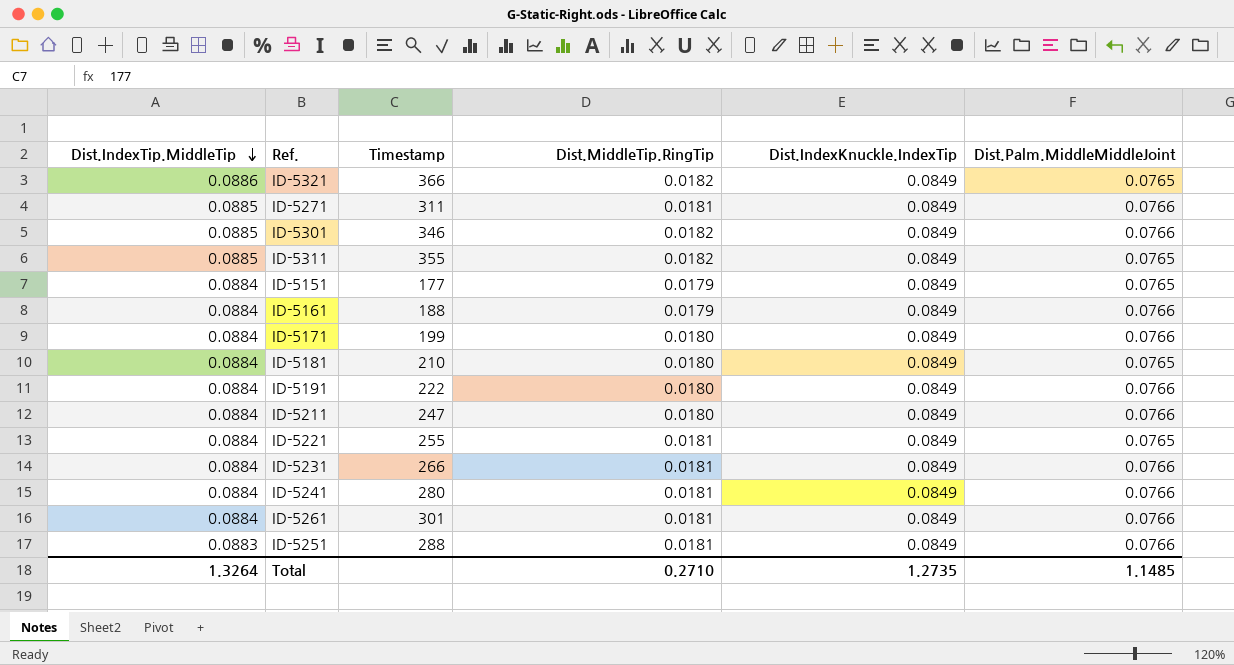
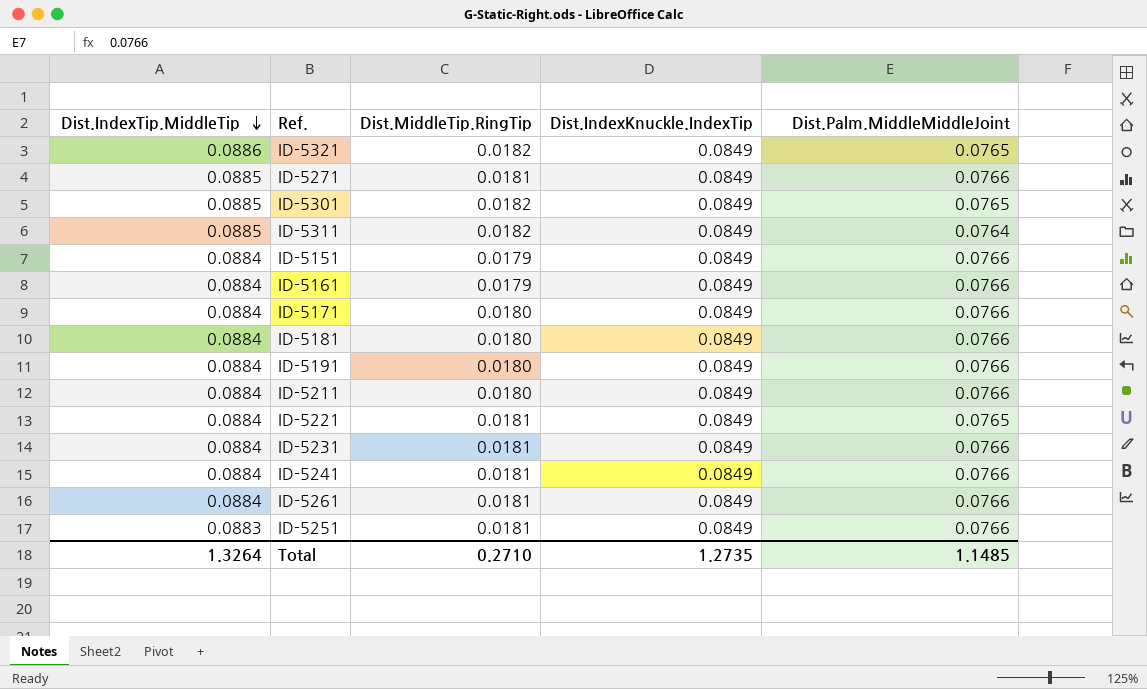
column Timestamp | position: 3 -> none
ID-5301 | Dist.Palm.MiddleMiddleJoint: 0.0766 -> 0.0765
ID-5311 | Dist.Palm.MiddleMiddleJoint: 0.0765 -> 0.0764
ID-5151 | Dist.Palm.MiddleMiddleJoint: 0.0765 -> 0.0766
ID-5181 | Dist.Palm.MiddleMiddleJoint: 0.0765 -> 0.0766

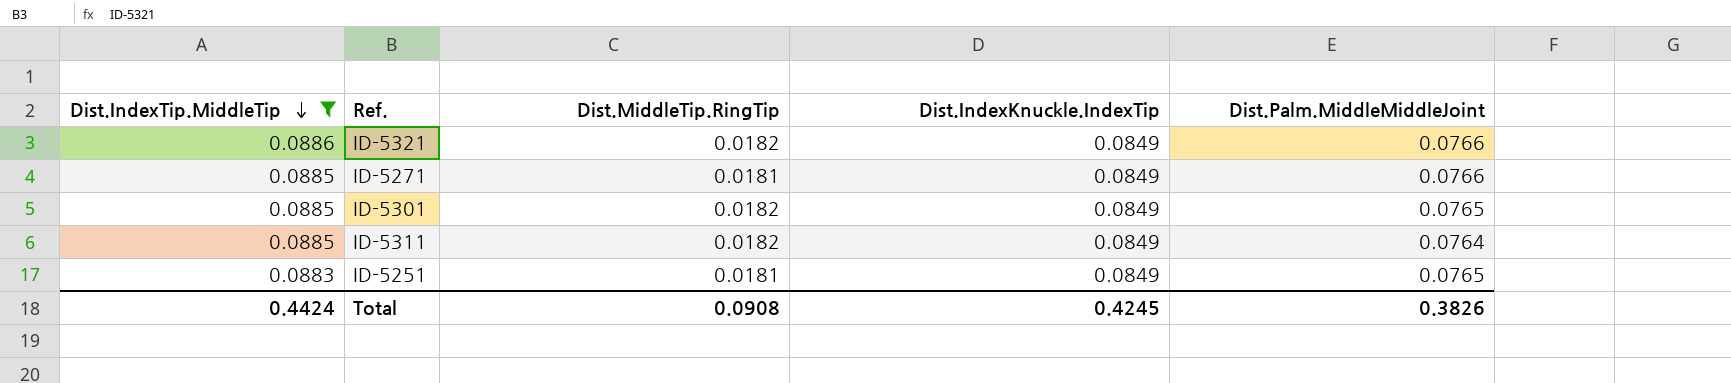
filter: none -> Dist.IndexTip.MiddleTip != 0.0884
ID-5321 | Dist.Palm.MiddleMiddleJoint: 0.0765 -> 0.0766
ID-5251 | Dist.Palm.MiddleMiddleJoint: 0.0766 -> 0.0765
Total | Dist.IndexTip.MiddleTip: 1.3264 -> 0.4424
Total | Dist.MiddleTip.RingTip: 0.2710 -> 0.0908
Total | Dist.IndexKnuckle.IndexTip: 1.2735 -> 0.4245
Total | Dist.Palm.MiddleMiddleJoint: 1.1485 -> 0.3826

